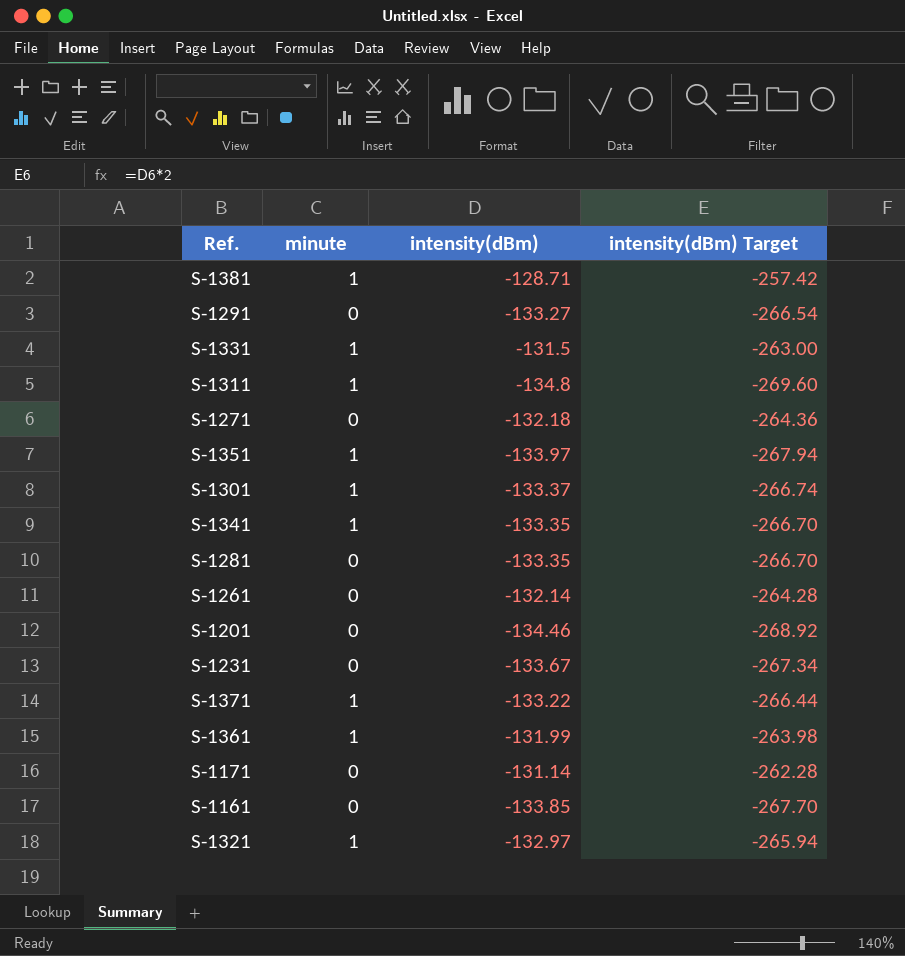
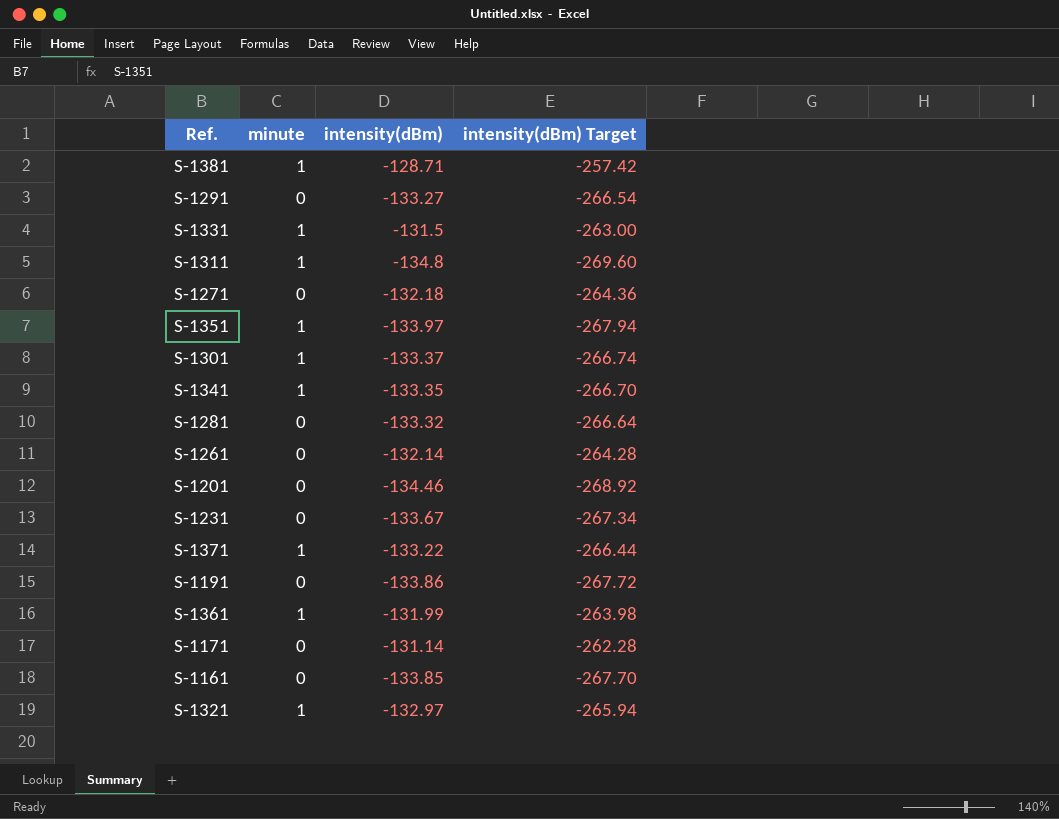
S-1281 | intensity(dBm): -133.35 -> -133.32
S-1281 | intensity(dBm) Target: -266.70 -> -266.64
row S-1191: none -> 0 | -133.86 | -267.72

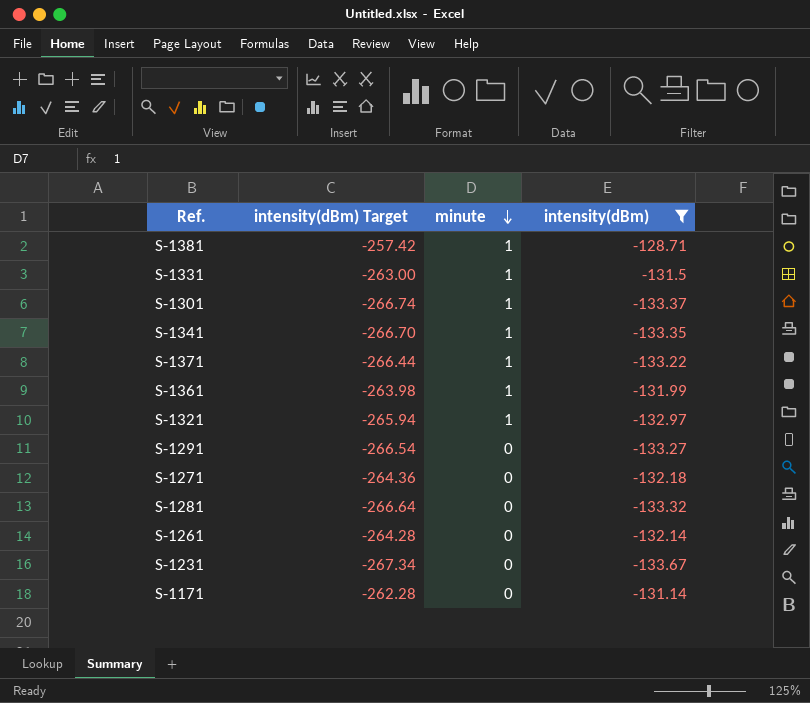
filter: none -> intensity(dBm) >= -133.67
row order: none -> minute descending
column intensity(dBm) Target | position: 4 -> 2

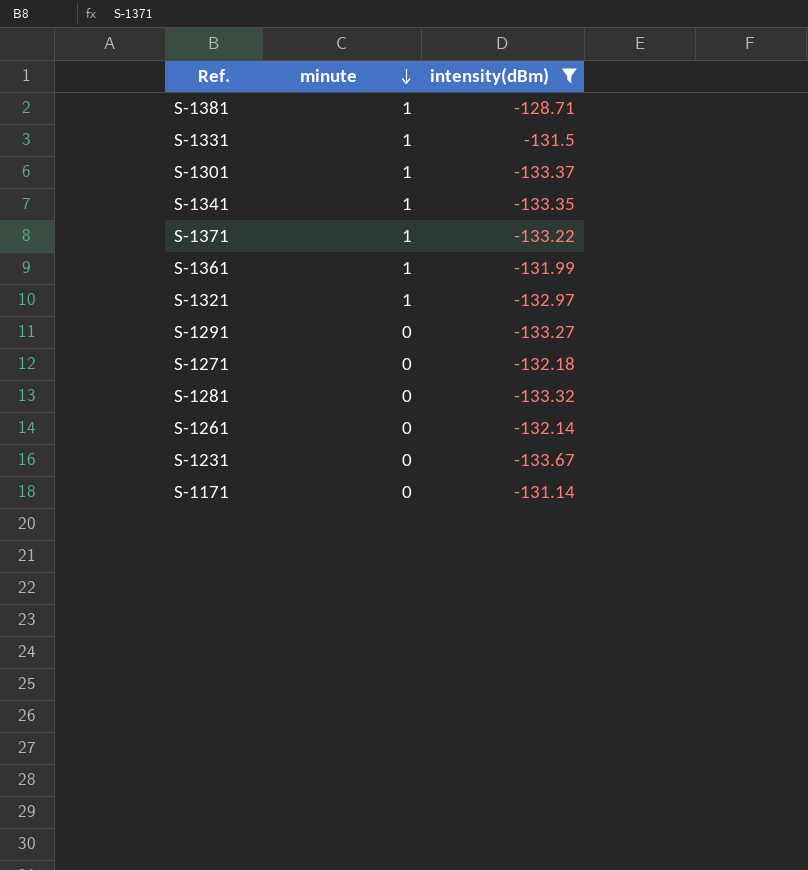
column intensity(dBm) Target | formula: [intensity(dBm)] * 2 -> none

